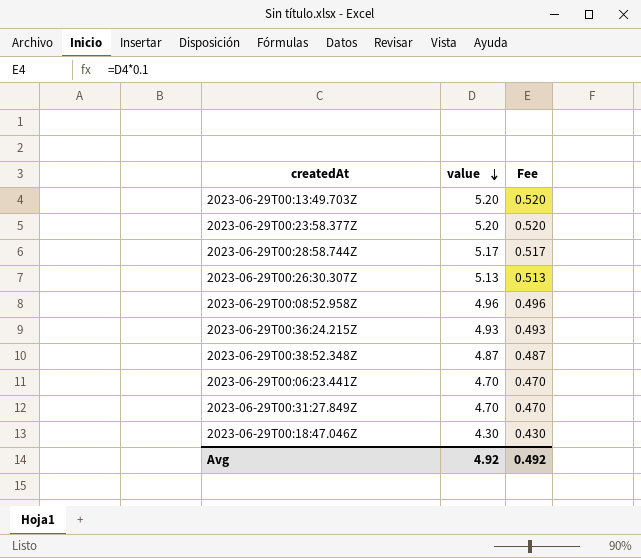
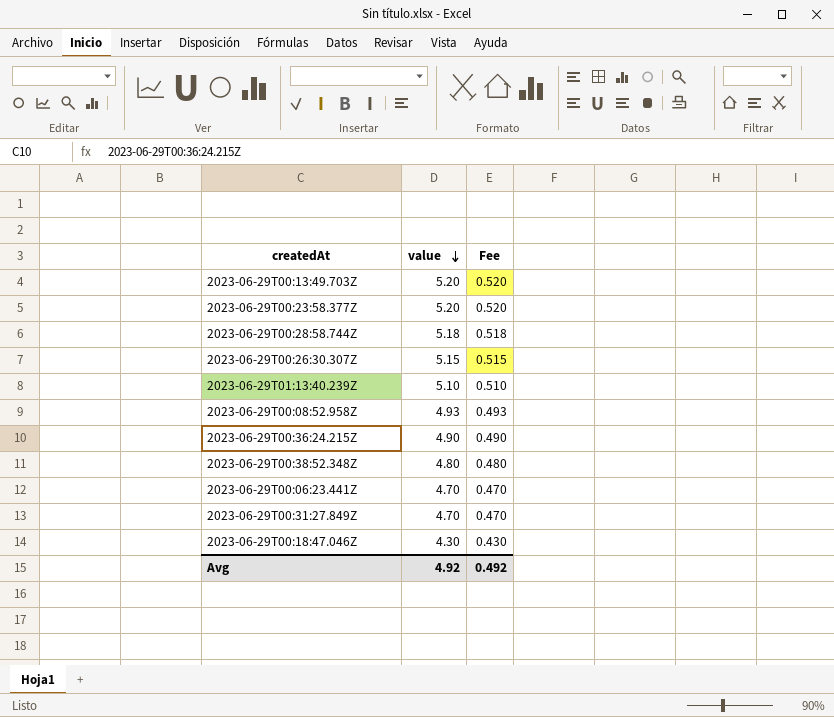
2023-06-29T00:28:58.744Z | value: 5.17 -> 5.18
2023-06-29T00:28:58.744Z | Fee: 0.517 -> 0.518
2023-06-29T00:26:30.307Z | value: 5.13 -> 5.15
2023-06-29T00:26:30.307Z | Fee: 0.513 -> 0.515
row 2023-06-29T01:13:40.239Z: none -> 5.10 | 0.510
2023-06-29T00:08:52.958Z | value: 4.96 -> 4.93
2023-06-29T00:08:52.958Z | Fee: 0.496 -> 0.493
2023-06-29T00:36:24.215Z | value: 4.93 -> 4.90
2023-06-29T00:36:24.215Z | Fee: 0.493 -> 0.490
2023-06-29T00:38:52.348Z | value: 4.87 -> 4.80
2023-06-29T00:38:52.348Z | Fee: 0.487 -> 0.480

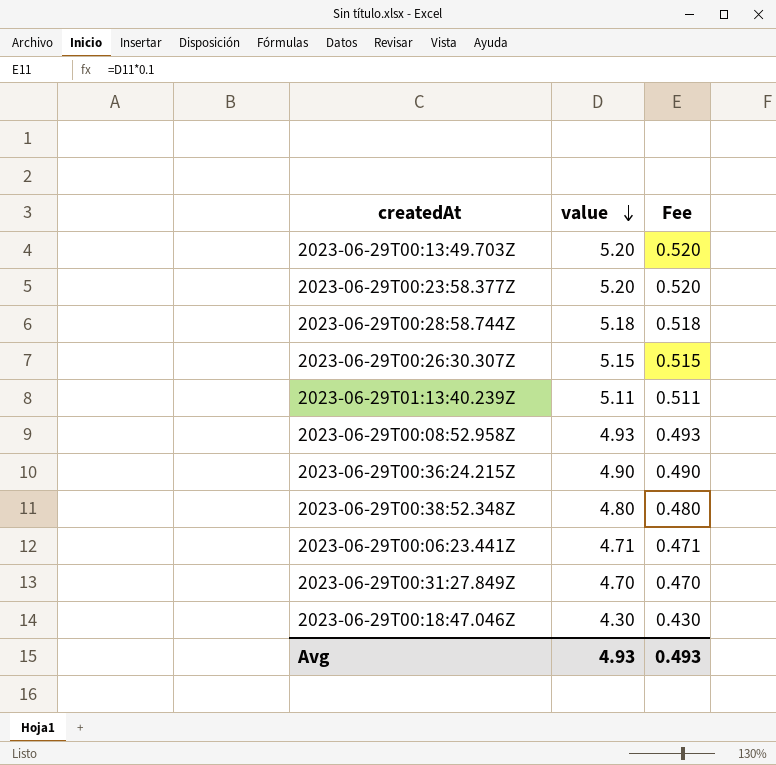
2023-06-29T01:13:40.239Z | value: 5.10 -> 5.11
2023-06-29T01:13:40.239Z | Fee: 0.510 -> 0.511
2023-06-29T00:06:23.441Z | value: 4.70 -> 4.71
2023-06-29T00:06:23.441Z | Fee: 0.470 -> 0.471
Avg | value: 4.92 -> 4.93
Avg | Fee: 0.492 -> 0.493

